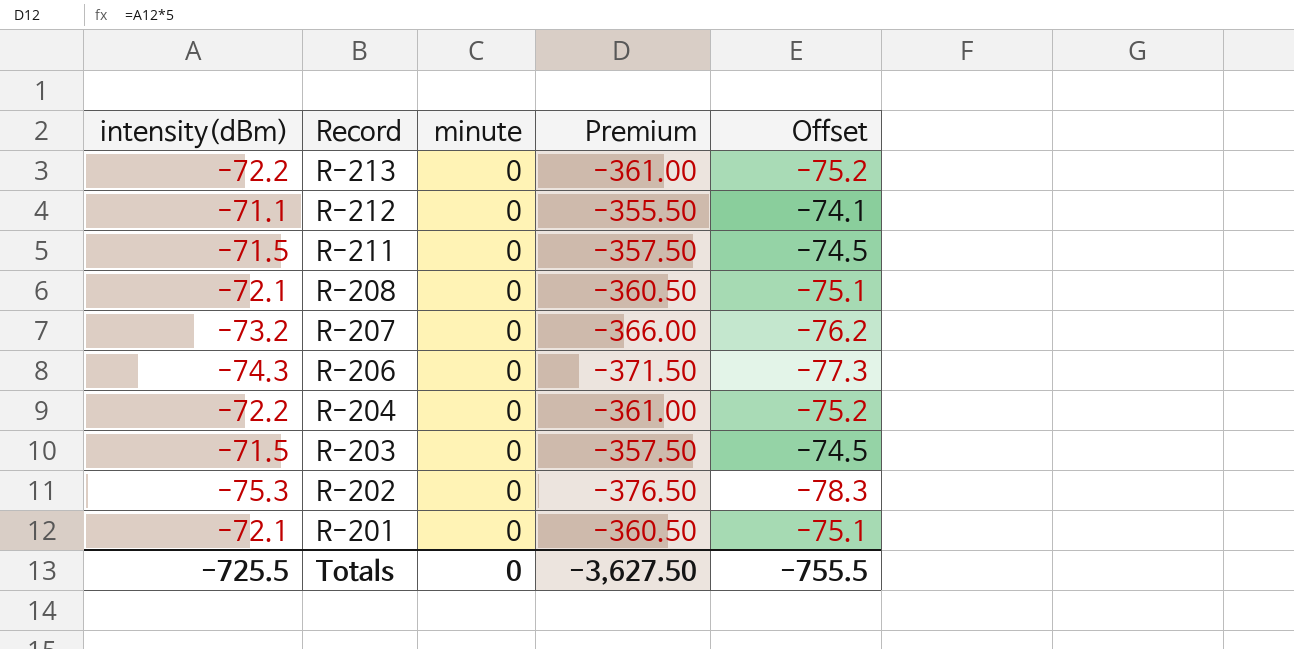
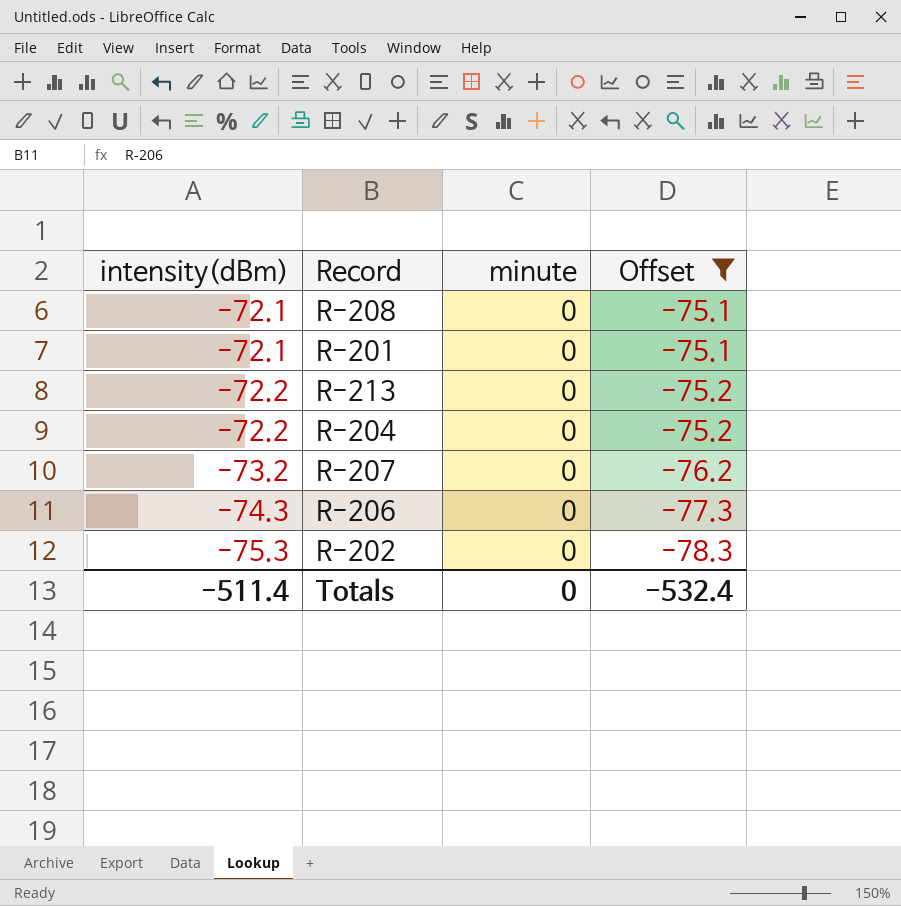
filter: none -> Offset <= -75.1
row order: Record descending -> intensity(dBm) descending
column Premium | formula: [intensity(dBm)] * 5 -> none
Totals | intensity(dBm): -725.5 -> -511.4
Totals | Offset: -755.5 -> -532.4

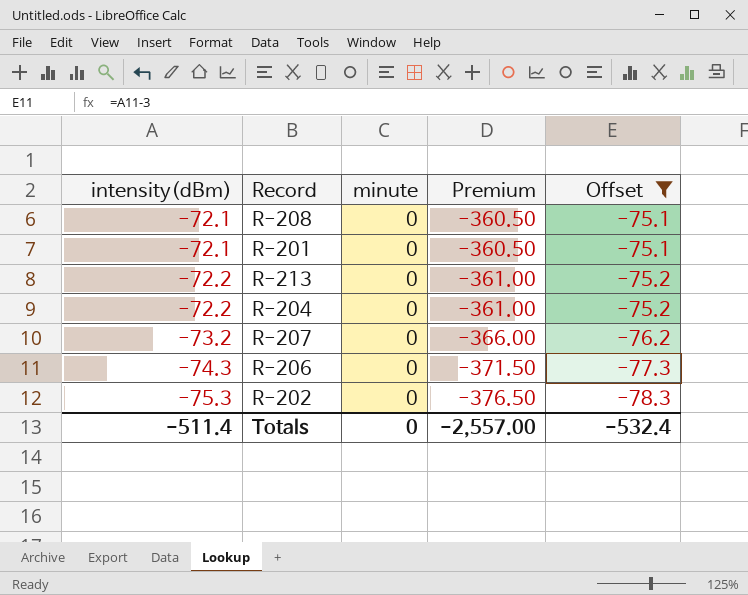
column Premium | formula: none -> [intensity(dBm)] * 5

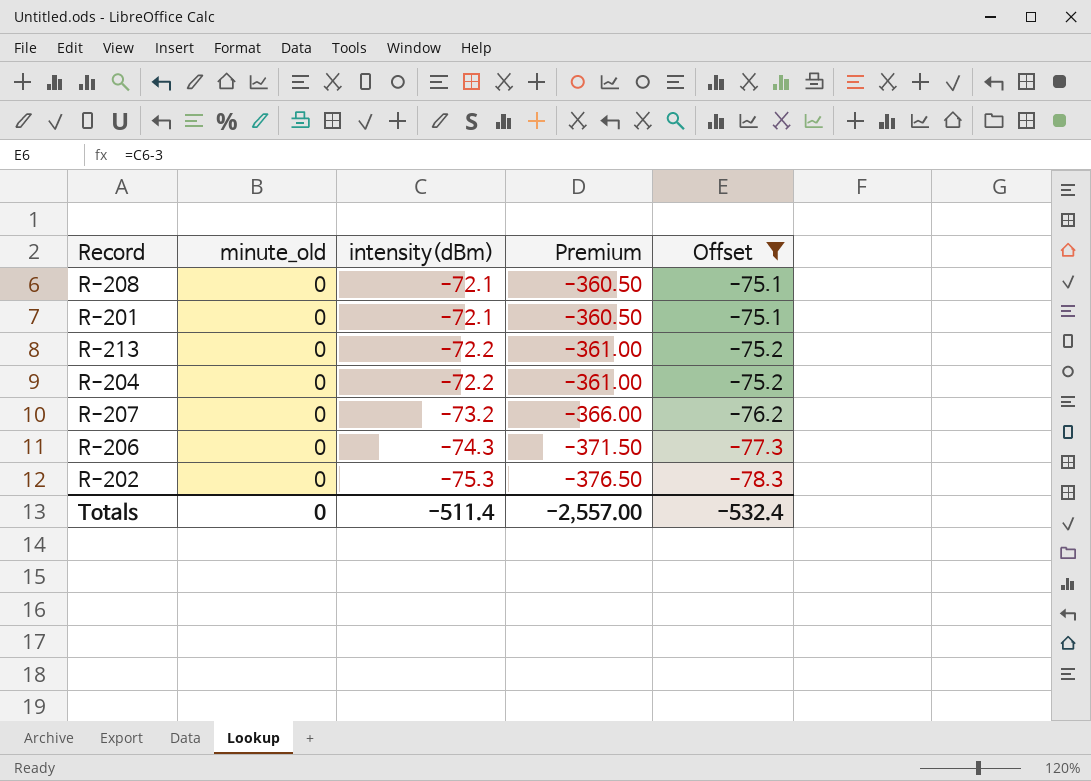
column name: minute -> minute_old
column intensity(dBm) | position: 1 -> 3

